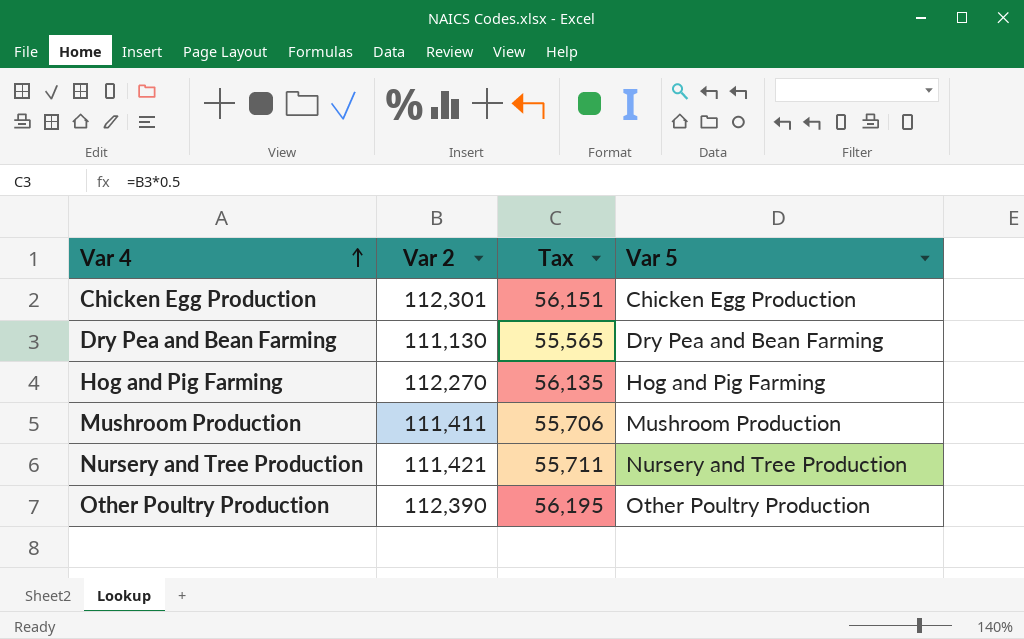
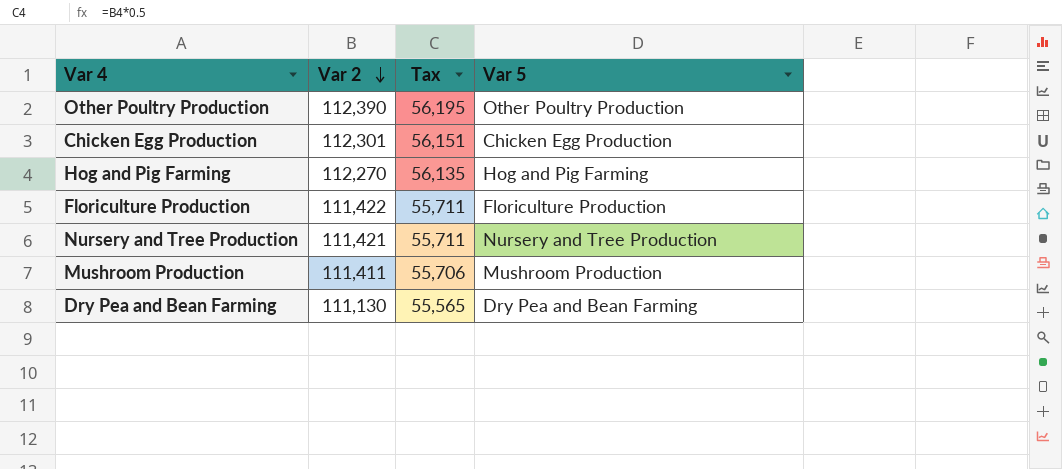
row order: Var 4 ascending -> Var 2 descending
row Floriculture Production: none -> 111,422 | 55,711 | Floriculture Production

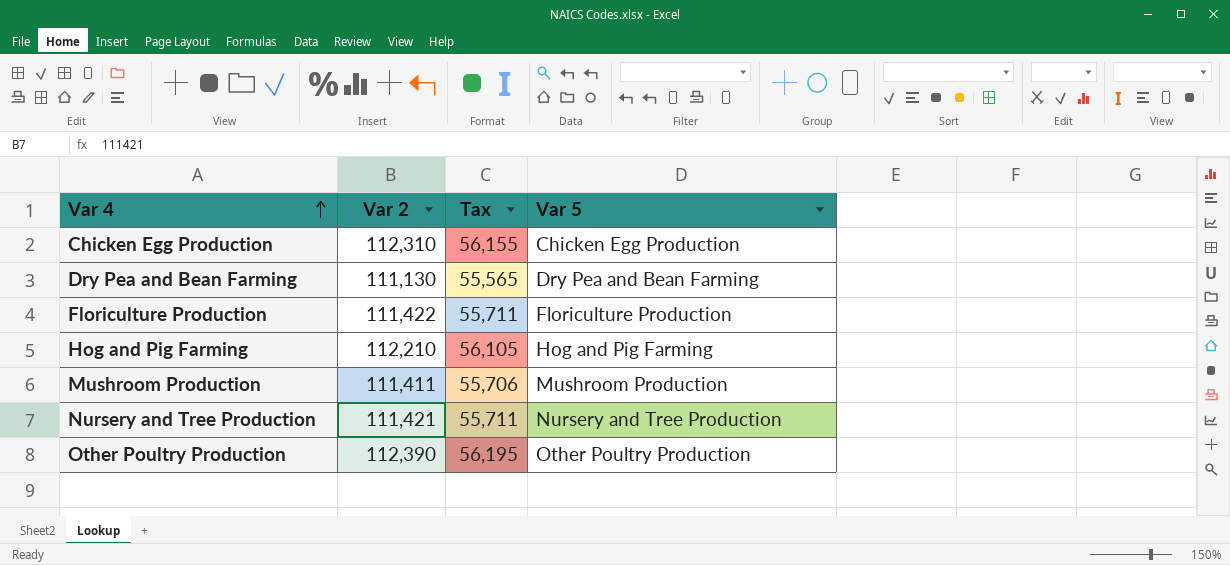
row order: Var 2 descending -> Var 4 ascending
Chicken Egg Production | Var 2: 112,301 -> 112,310
Chicken Egg Production | Tax: 56,151 -> 56,155
Hog and Pig Farming | Var 2: 112,270 -> 112,210
Hog and Pig Farming | Tax: 56,135 -> 56,105

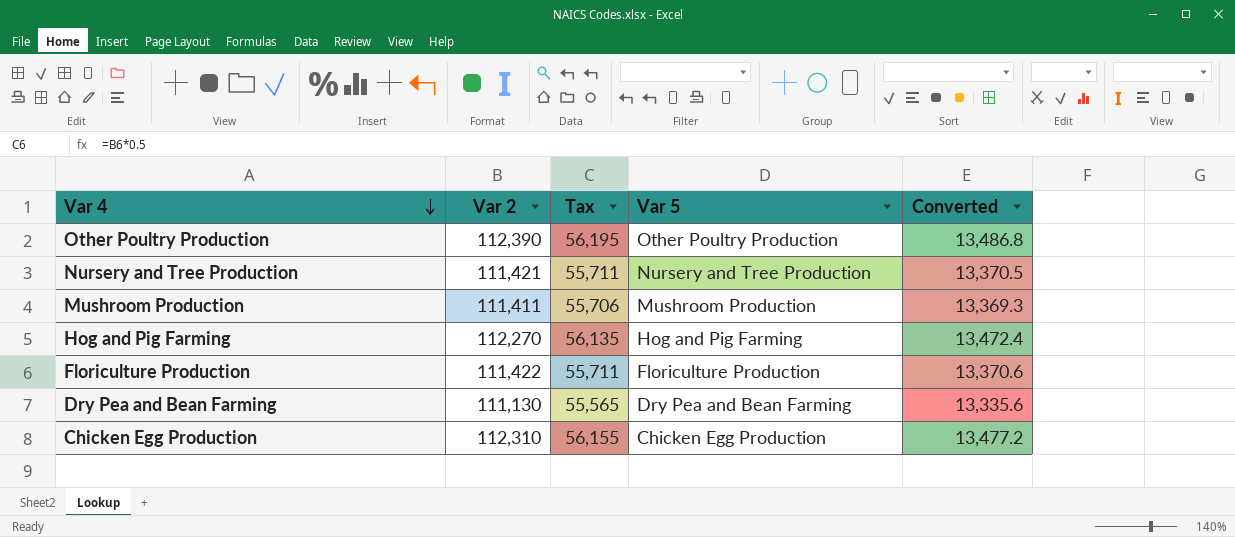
row order: Var 4 ascending -> Var 4 descending
column Converted | formula: none -> [Var 2] * 0.12
Hog and Pig Farming | Var 2: 112,210 -> 112,270
Hog and Pig Farming | Tax: 56,105 -> 56,135

